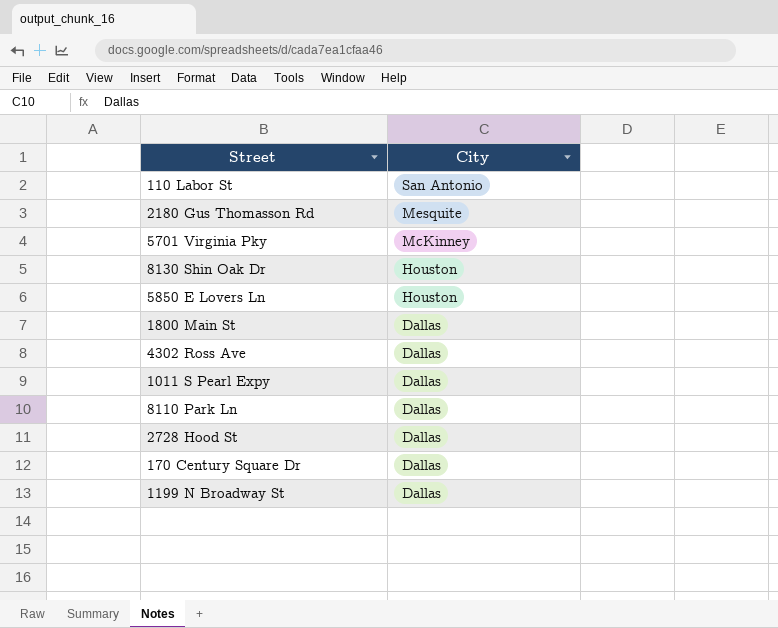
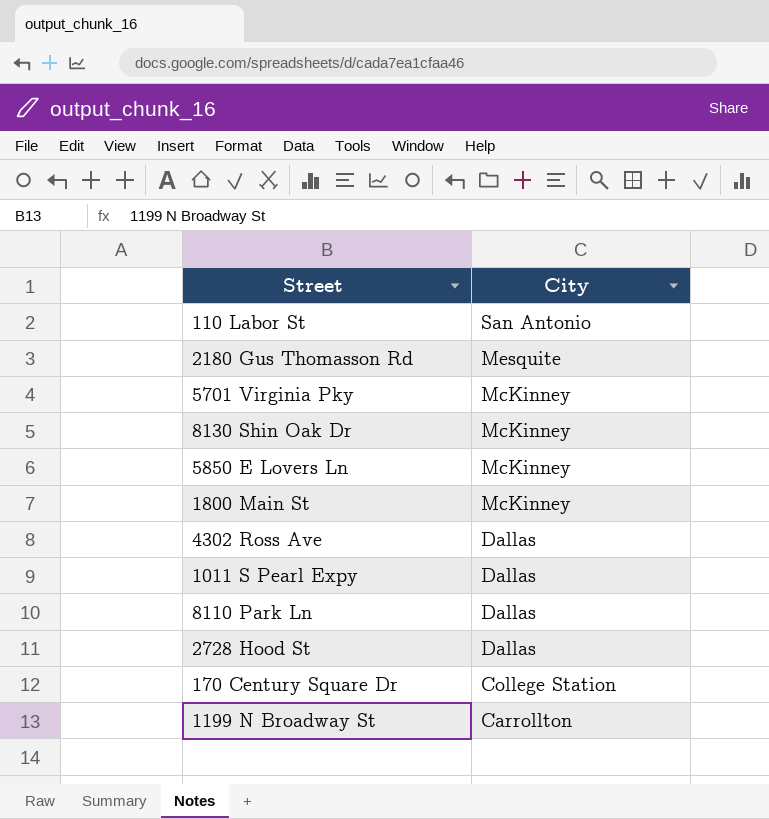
8130 Shin Oak Dr | City: Houston -> McKinney
5850 E Lovers Ln | City: Houston -> McKinney
1800 Main St | City: Dallas -> McKinney
170 Century Square Dr | City: Dallas -> College Station
1199 N Broadway St | City: Dallas -> Carrollton

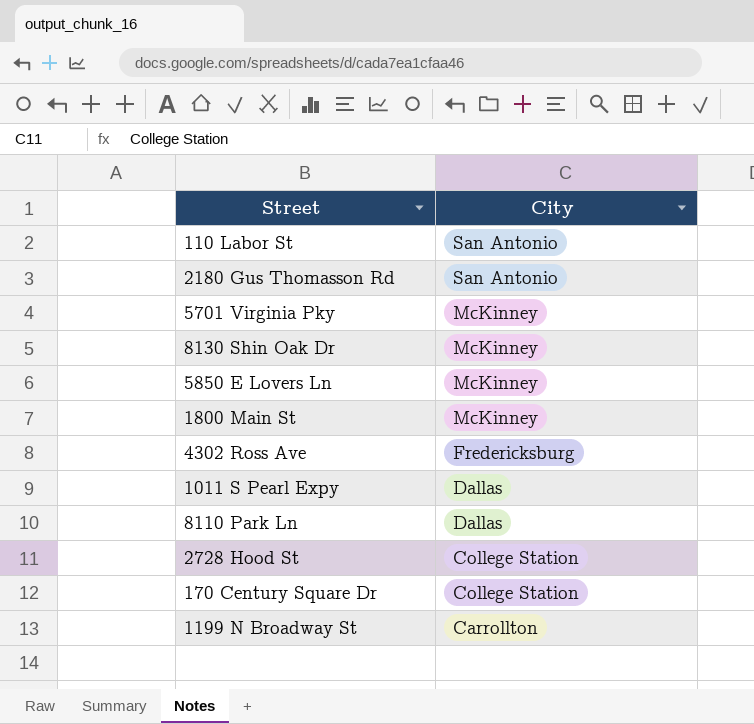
2180 Gus Thomasson Rd | City: Mesquite -> San Antonio
4302 Ross Ave | City: Dallas -> Fredericksburg
2728 Hood St | City: Dallas -> College Station

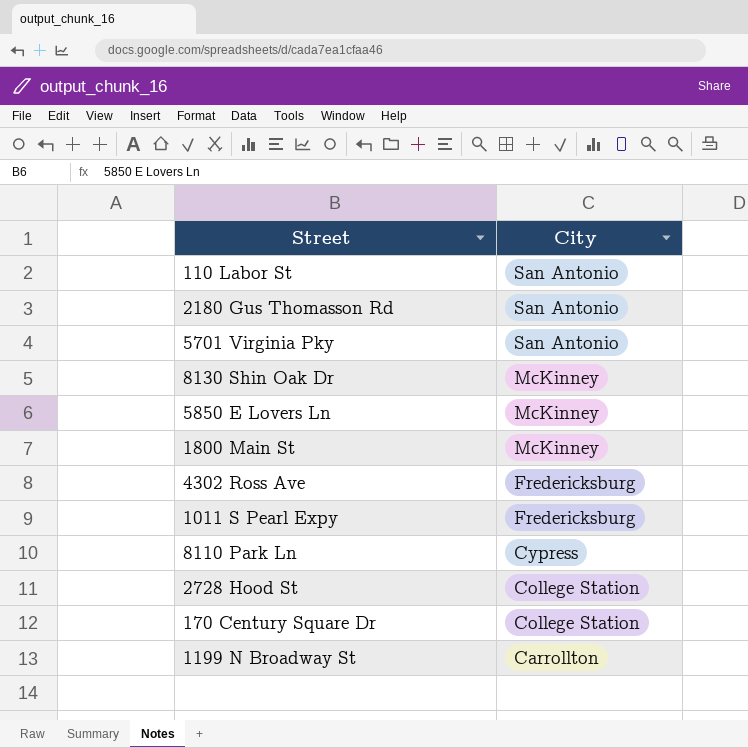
5701 Virginia Pky | City: McKinney -> San Antonio
1011 S Pearl Expy | City: Dallas -> Fredericksburg
8110 Park Ln | City: Dallas -> Cypress

